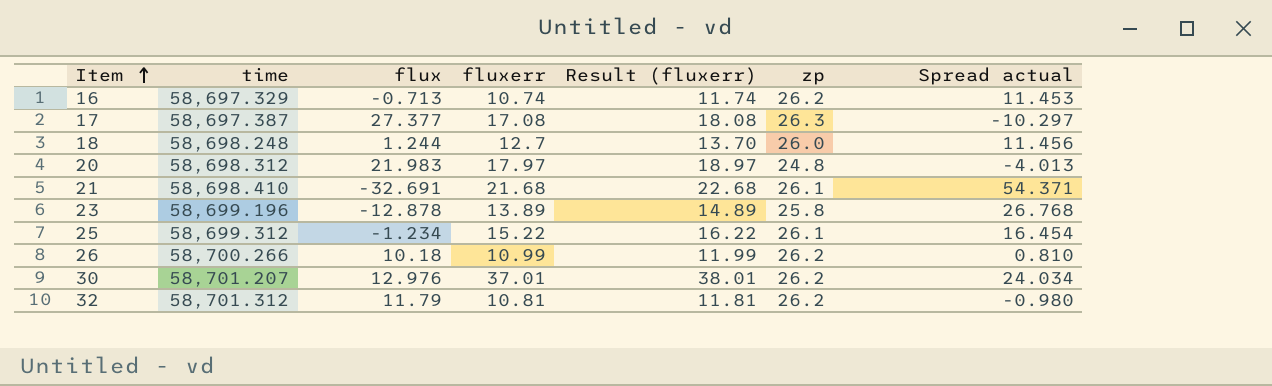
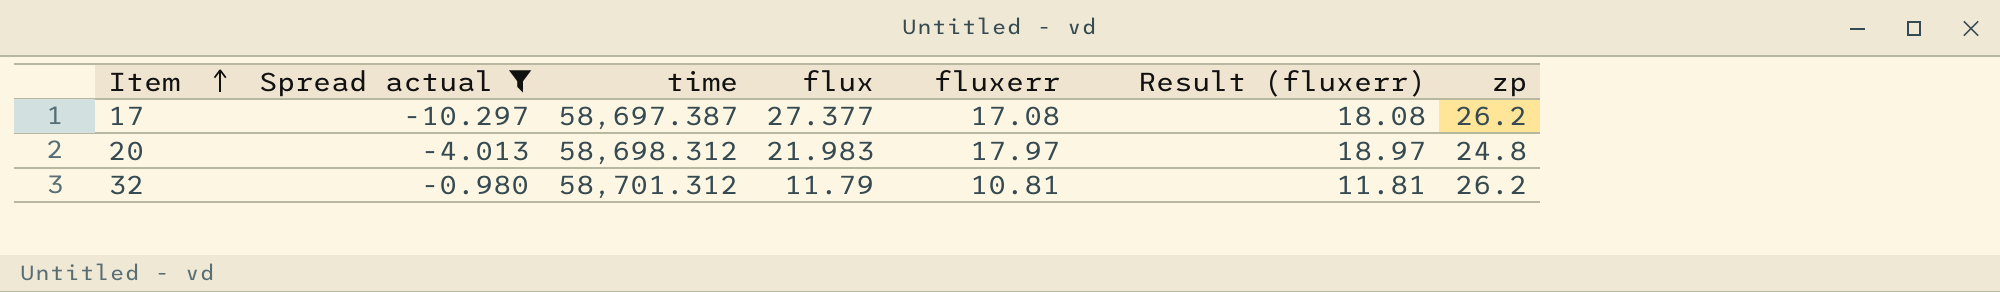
filter: none -> Spread actual <= -0.980
column Spread actual | position: 7 -> 2
17 | zp: 26.3 -> 26.2

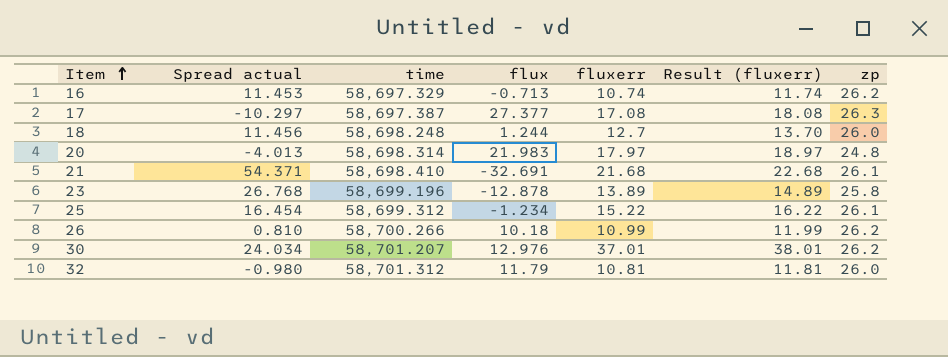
filter: Spread actual <= -0.980 -> none
17 | zp: 26.2 -> 26.3
20 | time: 58,698.312 -> 58,698.314
32 | zp: 26.2 -> 26.0

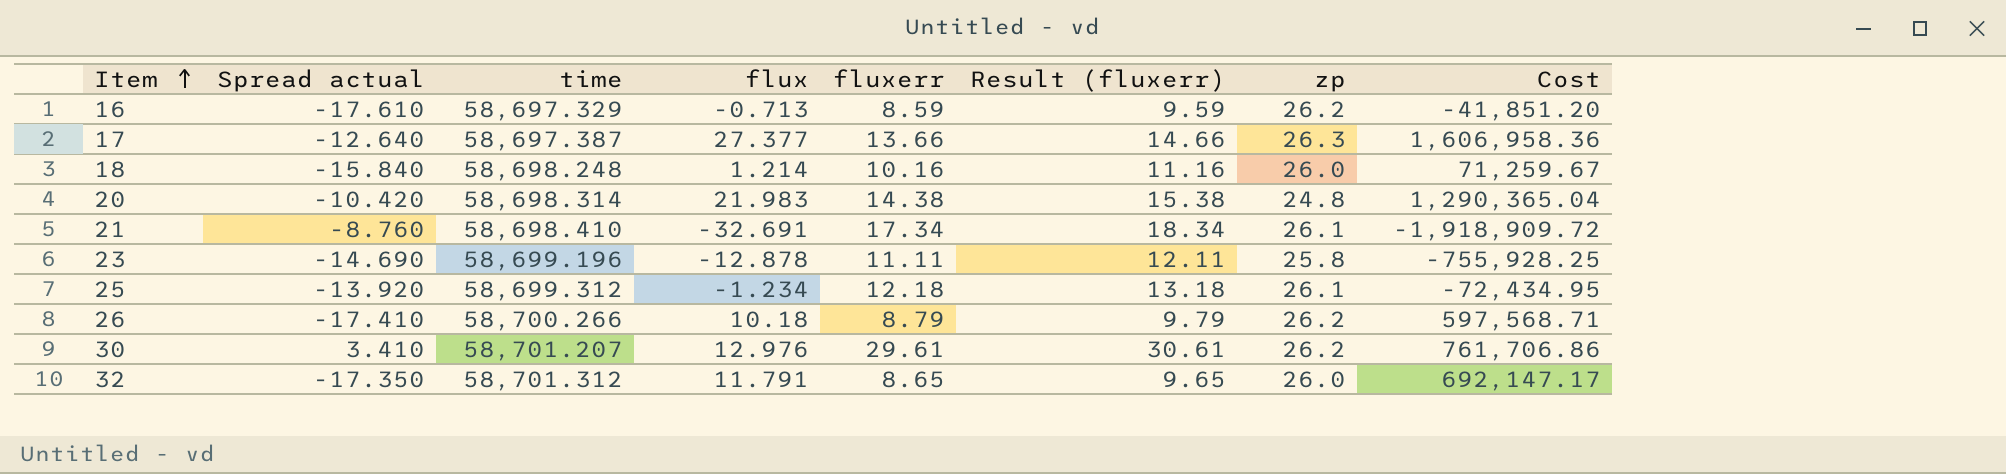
column Spread actual | formula: [fluxerr] - [flux] -> [fluxerr] - [zp]
column Cost | formula: none -> [time] * [flux]
16 | fluxerr: 10.74 -> 8.59
16 | Result (fluxerr): 11.74 -> 9.59
17 | fluxerr: 17.08 -> 13.66
17 | Result (fluxerr): 18.08 -> 14.66
18 | flux: 1.244 -> 1.214
18 | fluxerr: 12.7 -> 10.16
18 | Result (fluxerr): 13.70 -> 11.16
20 | fluxerr: 17.97 -> 14.38
20 | Result (fluxerr): 18.97 -> 15.38
21 | fluxerr: 21.68 -> 17.34
21 | Result (fluxerr): 22.68 -> 18.34
23 | fluxerr: 13.89 -> 11.11
23 | Result (fluxerr): 14.89 -> 12.11
25 | fluxerr: 15.22 -> 12.18
25 | Result (fluxerr): 16.22 -> 13.18
26 | fluxerr: 10.99 -> 8.79
26 | Result (fluxerr): 11.99 -> 9.79
30 | fluxerr: 37.01 -> 29.61
30 | Result (fluxerr): 38.01 -> 30.61
32 | flux: 11.79 -> 11.791
32 | fluxerr: 10.81 -> 8.65
32 | Result (fluxerr): 11.81 -> 9.65

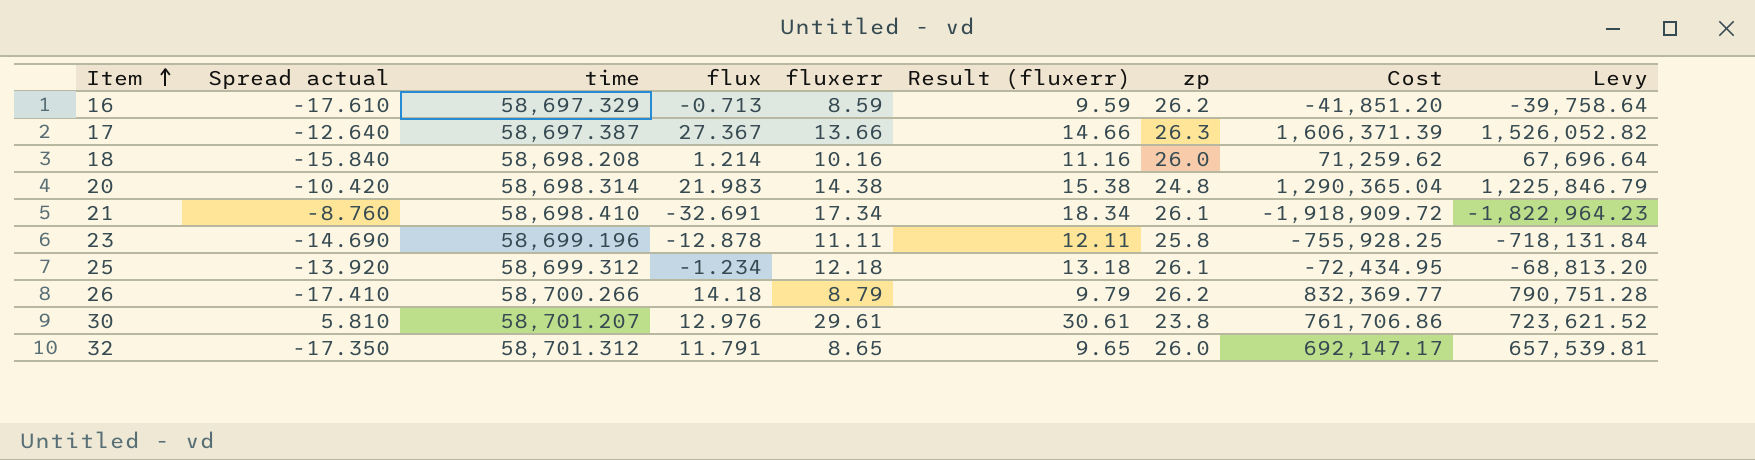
column Levy | formula: none -> [Cost] * 0.95
17 | flux: 27.377 -> 27.367
17 | Cost: 1,606,958.36 -> 1,606,371.39
18 | time: 58,698.248 -> 58,698.208
18 | Cost: 71,259.67 -> 71,259.62
26 | flux: 10.18 -> 14.18
26 | Cost: 597,568.71 -> 832,369.77
30 | Spread actual: 3.410 -> 5.810
30 | zp: 26.2 -> 23.8

